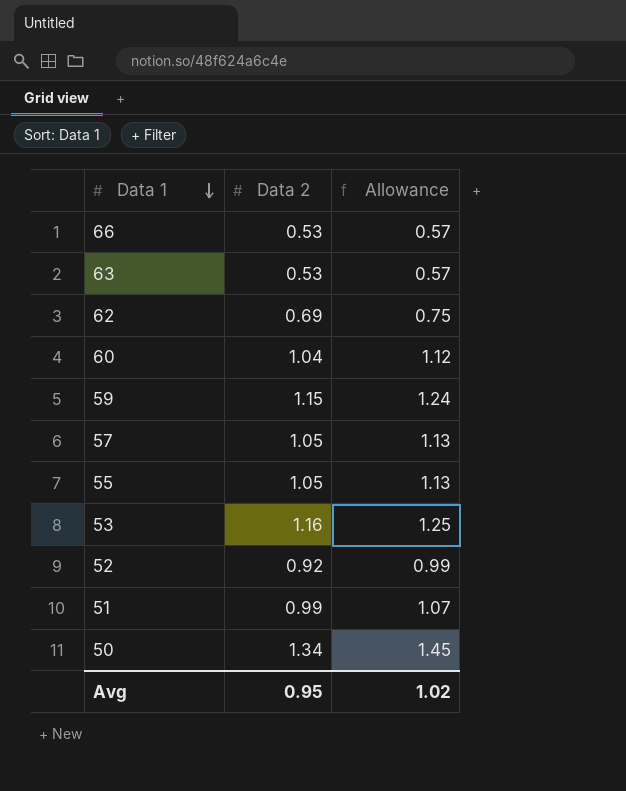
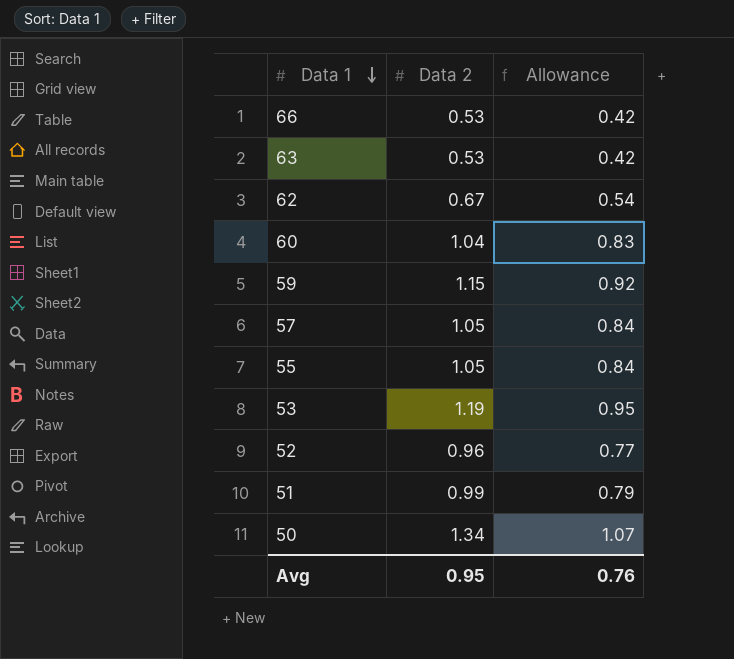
column Allowance | formula: [Data 2] * 1.08 -> [Data 2] * 0.8
62 | Data 2: 0.69 -> 0.67
53 | Data 2: 1.16 -> 1.19
52 | Data 2: 0.92 -> 0.96
Avg | Allowance: 1.02 -> 0.76

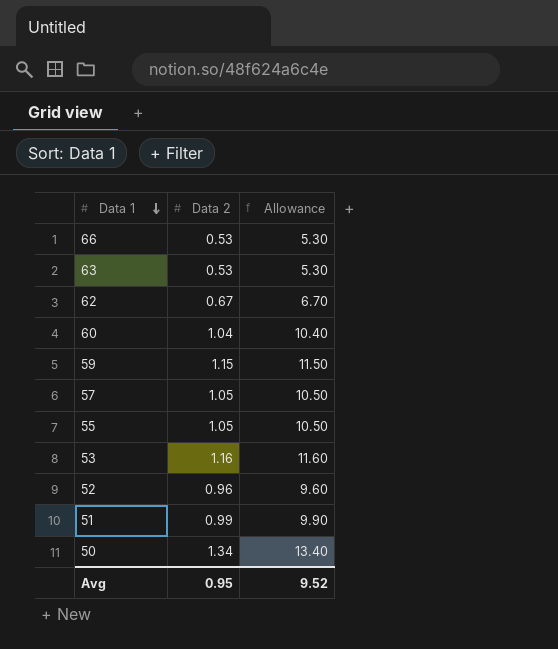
column Allowance | formula: [Data 2] * 0.8 -> [Data 2] * 10
53 | Data 2: 1.19 -> 1.16
Avg | Allowance: 0.76 -> 9.52

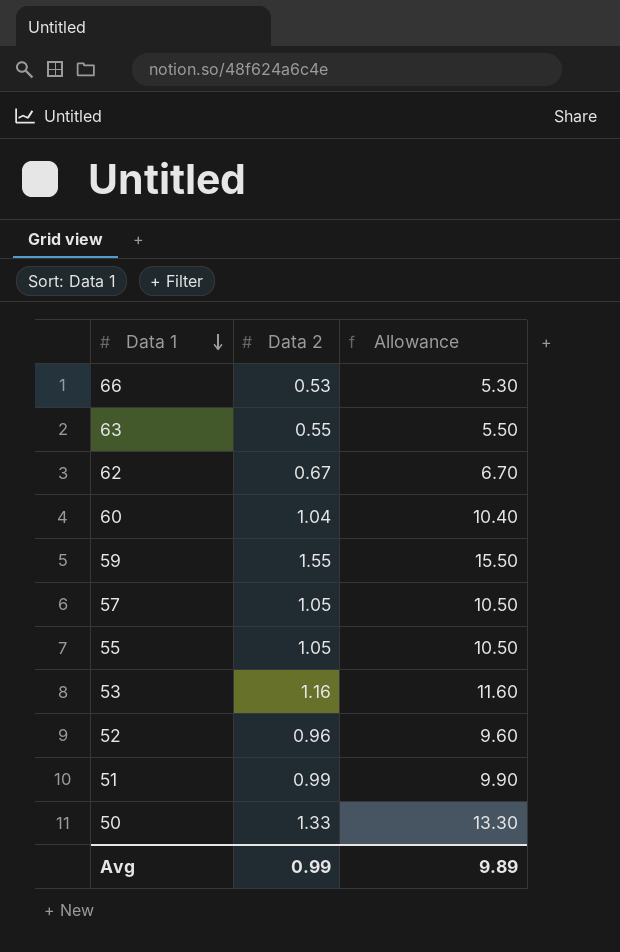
63 | Data 2: 0.53 -> 0.55
63 | Allowance: 5.30 -> 5.50
59 | Data 2: 1.15 -> 1.55
59 | Allowance: 11.50 -> 15.50
50 | Data 2: 1.34 -> 1.33
50 | Allowance: 13.40 -> 13.30
Avg | Data 2: 0.95 -> 0.99
Avg | Allowance: 9.52 -> 9.89

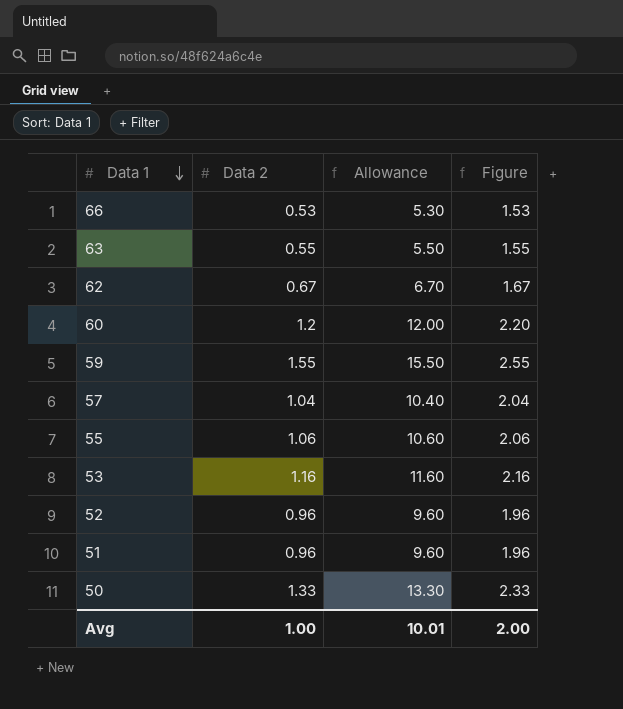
column Figure | formula: none -> [Data 2] + 1
60 | Data 2: 1.04 -> 1.2
60 | Allowance: 10.40 -> 12.00
57 | Data 2: 1.05 -> 1.04
57 | Allowance: 10.50 -> 10.40
55 | Data 2: 1.05 -> 1.06
55 | Allowance: 10.50 -> 10.60
51 | Data 2: 0.99 -> 0.96
51 | Allowance: 9.90 -> 9.60
Avg | Data 2: 0.99 -> 1.00
Avg | Allowance: 9.89 -> 10.01

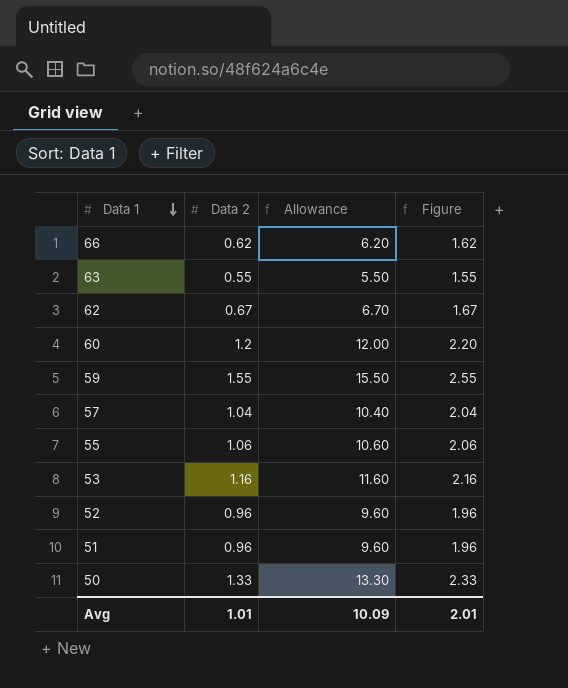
66 | Data 2: 0.53 -> 0.62
66 | Allowance: 5.30 -> 6.20
66 | Figure: 1.53 -> 1.62
Avg | Data 2: 1.00 -> 1.01
Avg | Allowance: 10.01 -> 10.09
Avg | Figure: 2.00 -> 2.01

